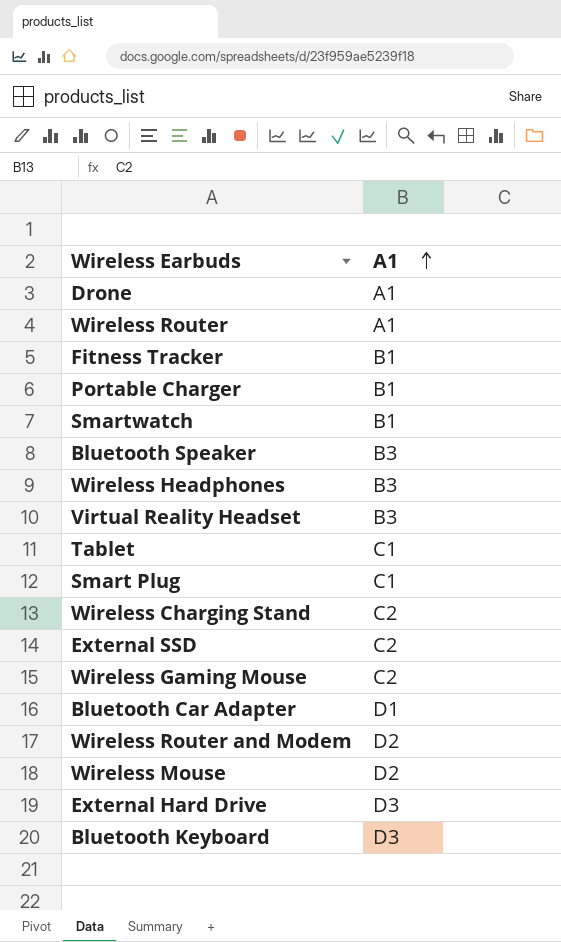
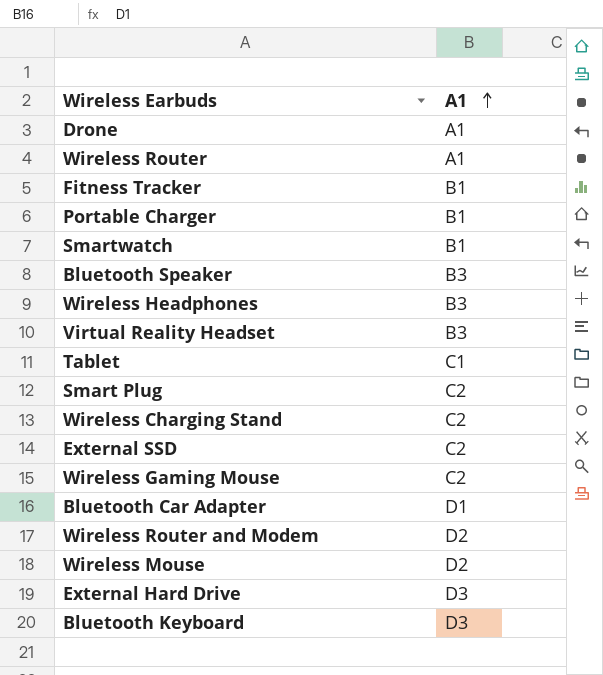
Smart Plug | A1: C1 -> C2

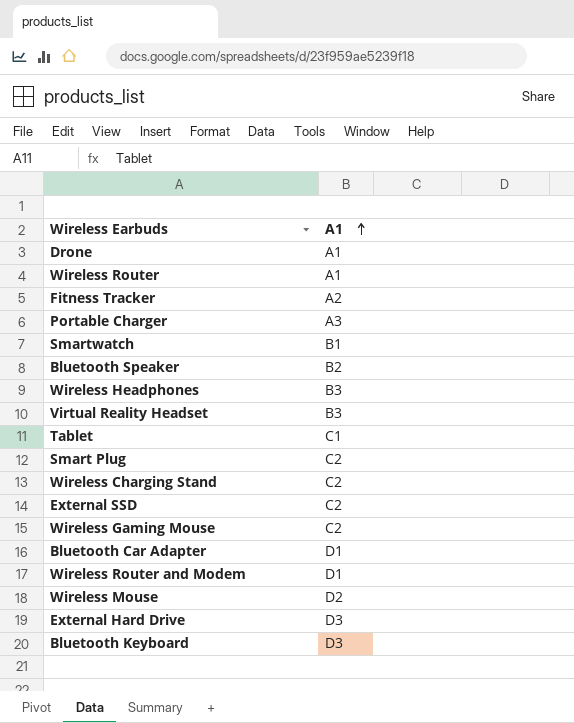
Fitness Tracker | A1: B1 -> A2
Portable Charger | A1: B1 -> A3
Bluetooth Speaker | A1: B3 -> B2
Wireless Router and Modem | A1: D2 -> D1

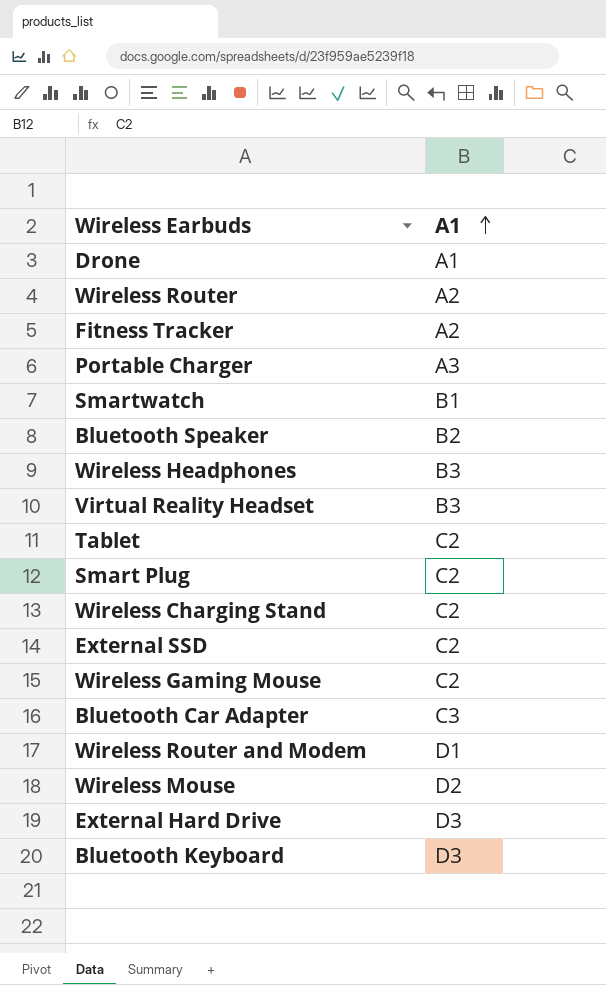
Wireless Router | A1: A1 -> A2
Tablet | A1: C1 -> C2
Bluetooth Car Adapter | A1: D1 -> C3

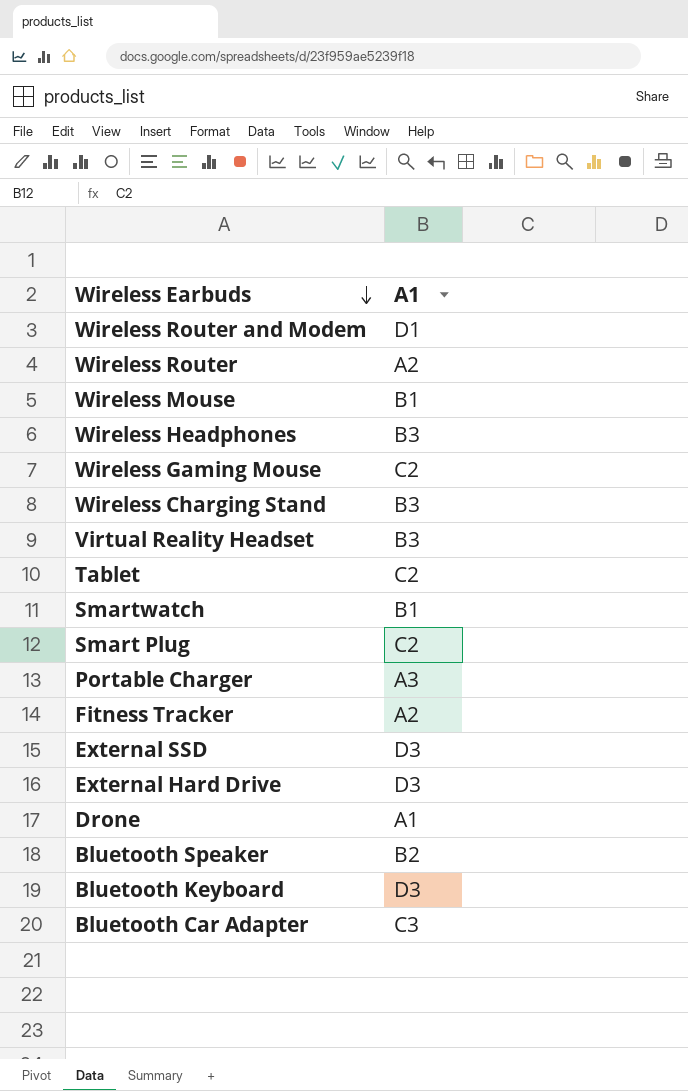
row order: A1 ascending -> Wireless Earbuds descending
Wireless Mouse | A1: D2 -> B1
Wireless Charging Stand | A1: C2 -> B3
External SSD | A1: C2 -> D3

